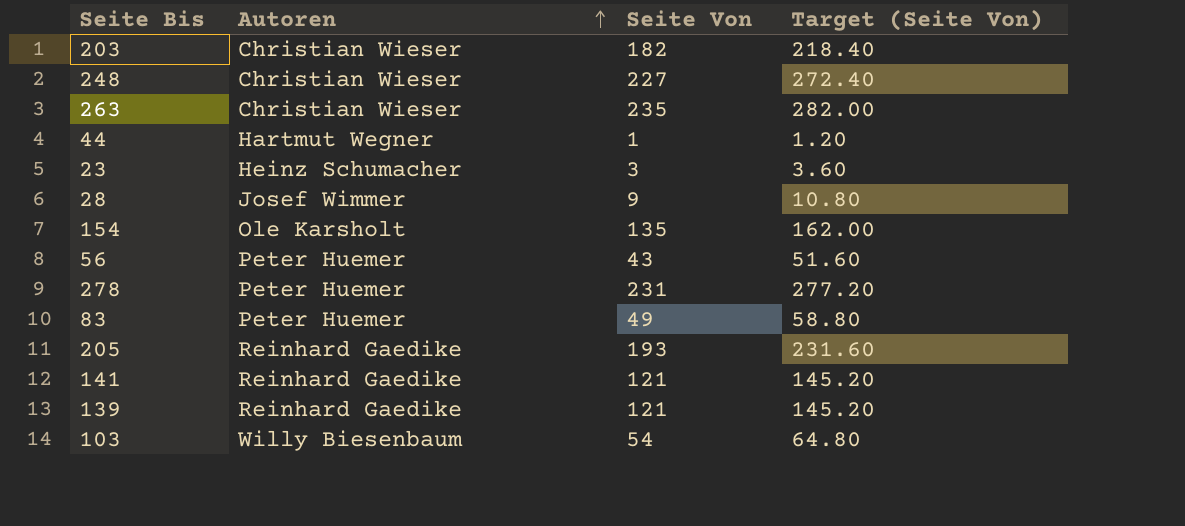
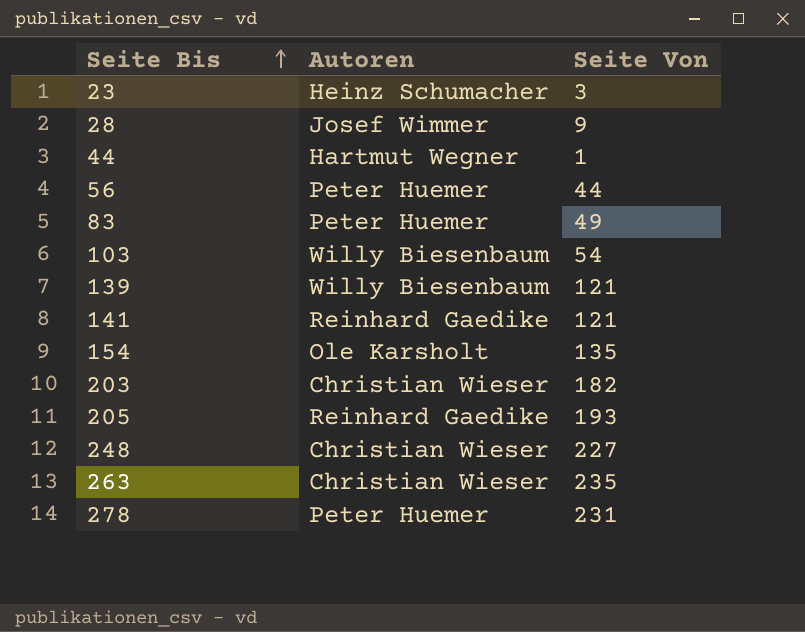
row order: Autoren ascending -> Seite Bis ascending
column Target (Seite Von) | formula: [Seite Von] * 1.2 -> none
56 | Seite Von: 43 -> 44
139 | Autoren: Reinhard Gaedike -> Willy Biesenbaum

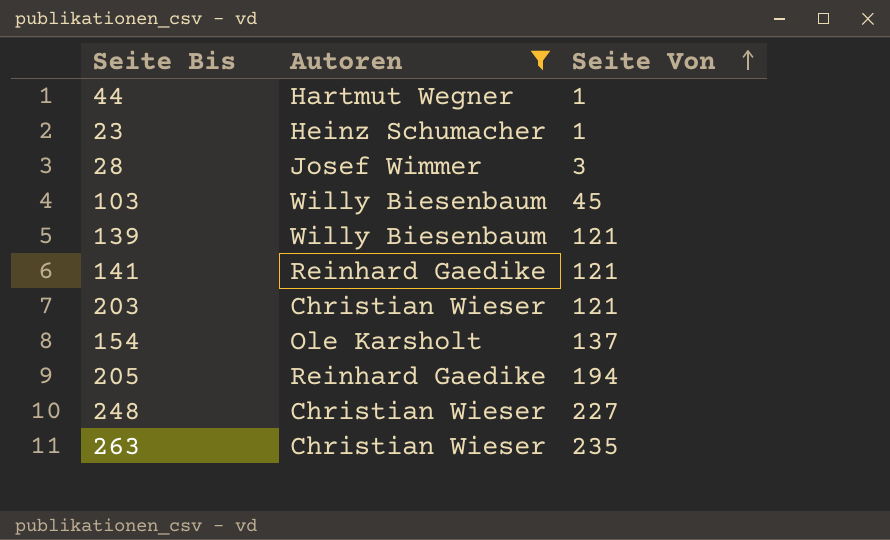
filter: none -> Autoren != Peter Huemer
row order: Seite Bis ascending -> Seite Von ascending
23 | Seite Von: 3 -> 1
28 | Seite Von: 9 -> 3
103 | Seite Von: 54 -> 45
203 | Seite Von: 182 -> 121
154 | Seite Von: 135 -> 137
205 | Seite Von: 193 -> 194

